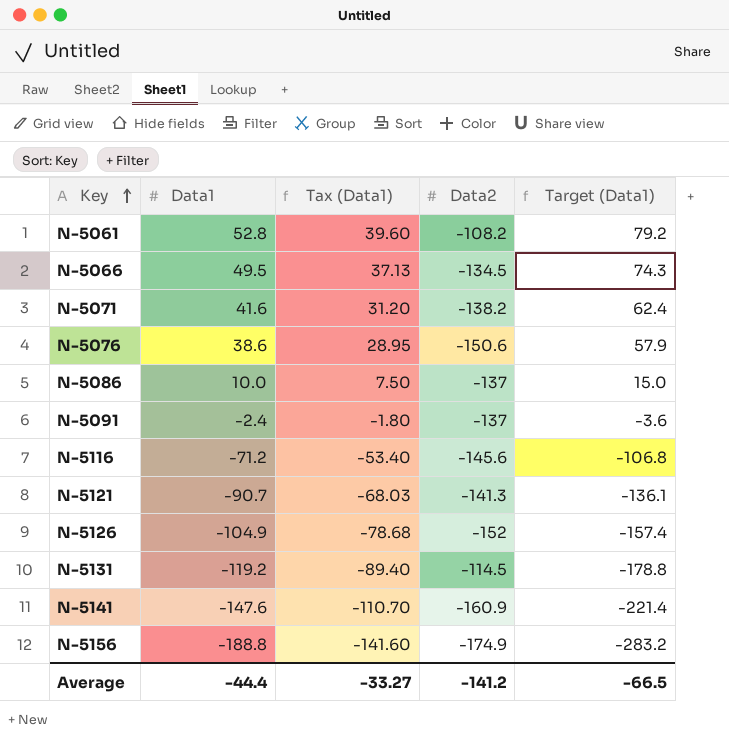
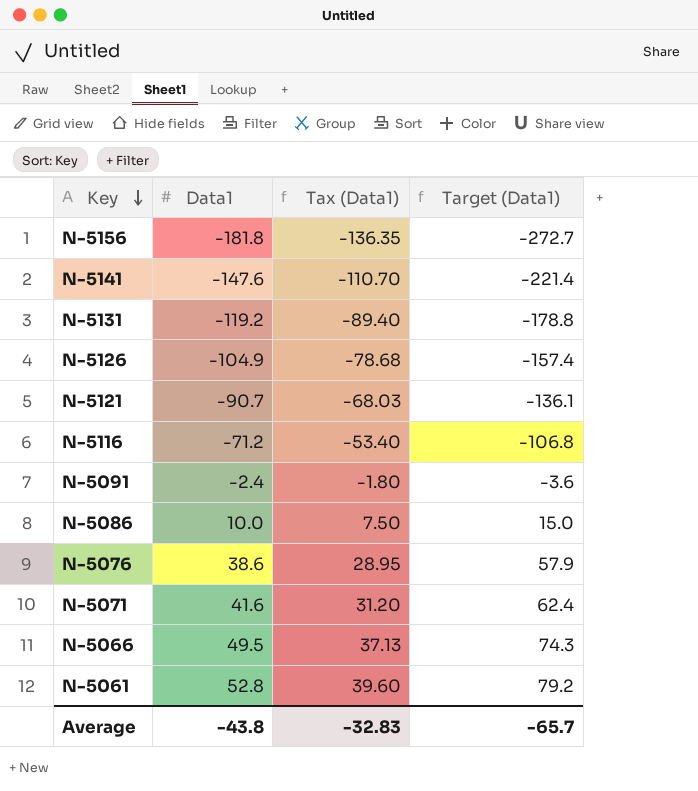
row order: Key ascending -> Key descending
column Data2 | position: 4 -> none
N-5156 | Data1: -188.8 -> -181.8
N-5156 | Tax (Data1): -141.60 -> -136.35
N-5156 | Target (Data1): -283.2 -> -272.7
Average | Data1: -44.4 -> -43.8
Average | Tax (Data1): -33.27 -> -32.83
Average | Target (Data1): -66.5 -> -65.7

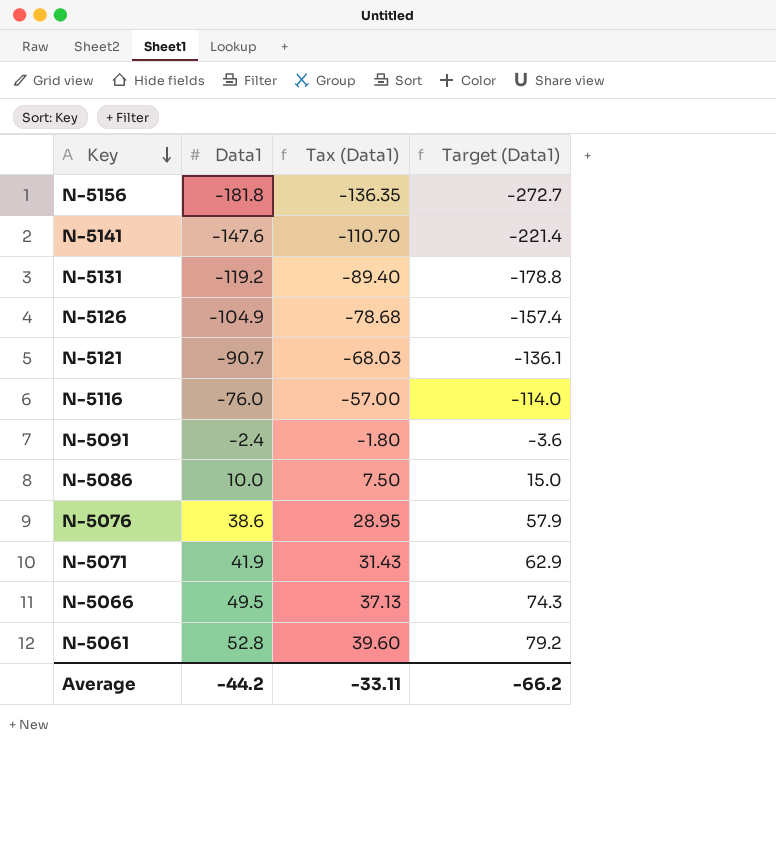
N-5116 | Data1: -71.2 -> -76.0
N-5116 | Tax (Data1): -53.40 -> -57.00
N-5116 | Target (Data1): -106.8 -> -114.0
N-5071 | Data1: 41.6 -> 41.9
N-5071 | Tax (Data1): 31.20 -> 31.43
N-5071 | Target (Data1): 62.4 -> 62.9
Average | Data1: -43.8 -> -44.2
Average | Tax (Data1): -32.83 -> -33.11
Average | Target (Data1): -65.7 -> -66.2

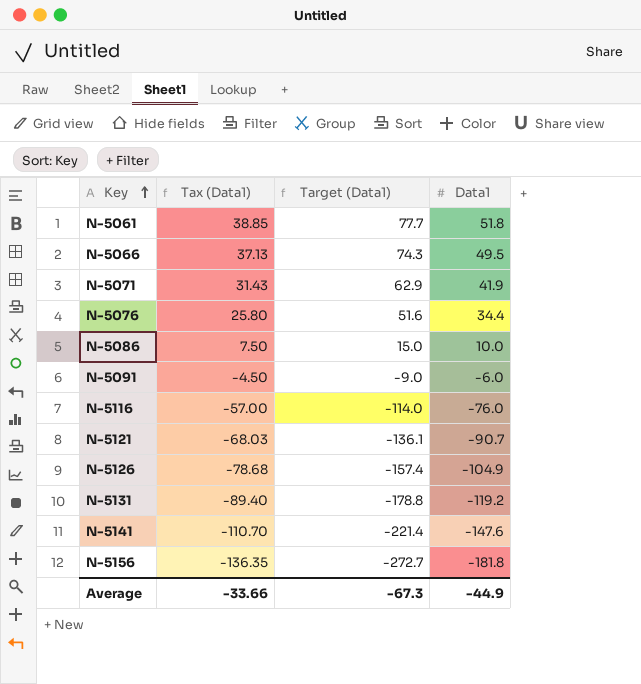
row order: Key descending -> Key ascending
column Data1 | position: 2 -> 4
N-5061 | Tax (Data1): 39.60 -> 38.85
N-5061 | Target (Data1): 79.2 -> 77.7
N-5061 | Data1: 52.8 -> 51.8
N-5076 | Tax (Data1): 28.95 -> 25.80
N-5076 | Target (Data1): 57.9 -> 51.6
N-5076 | Data1: 38.6 -> 34.4
N-5091 | Tax (Data1): -1.80 -> -4.50
N-5091 | Target (Data1): -3.6 -> -9.0
N-5091 | Data1: -2.4 -> -6.0
Average | Tax (Data1): -33.11 -> -33.66
Average | Target (Data1): -66.2 -> -67.3
Average | Data1: -44.2 -> -44.9

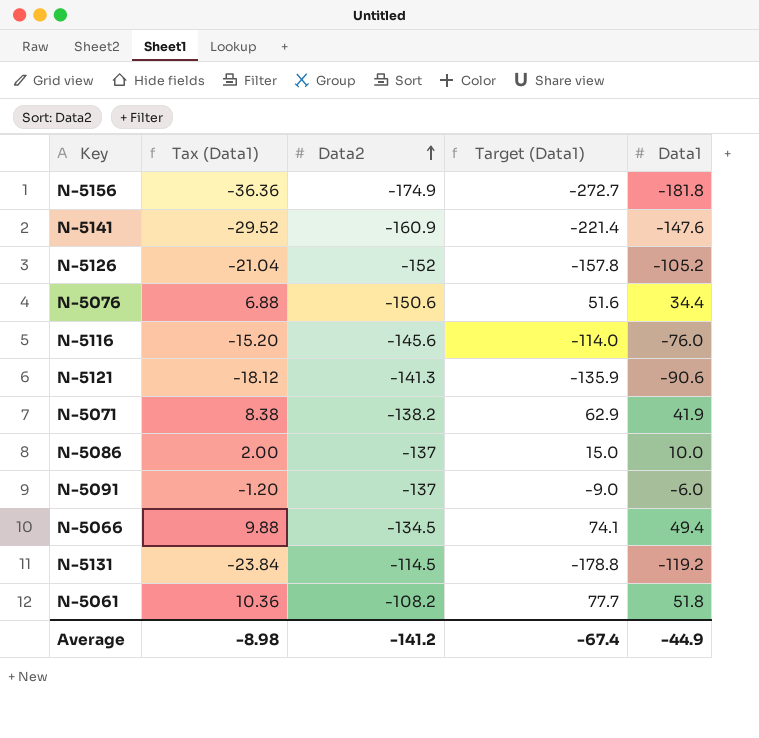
row order: Key ascending -> Data2 ascending
column Tax (Data1) | formula: [Data1] * 0.75 -> [Data1] * 0.2
column Data2 | position: none -> 3
N-5126 | Target (Data1): -157.4 -> -157.8
N-5126 | Data1: -104.9 -> -105.2
N-5121 | Target (Data1): -136.1 -> -135.9
N-5121 | Data1: -90.7 -> -90.6
N-5066 | Target (Data1): 74.3 -> 74.1
N-5066 | Data1: 49.5 -> 49.4
Average | Tax (Data1): -33.66 -> -8.98
Average | Target (Data1): -67.3 -> -67.4

